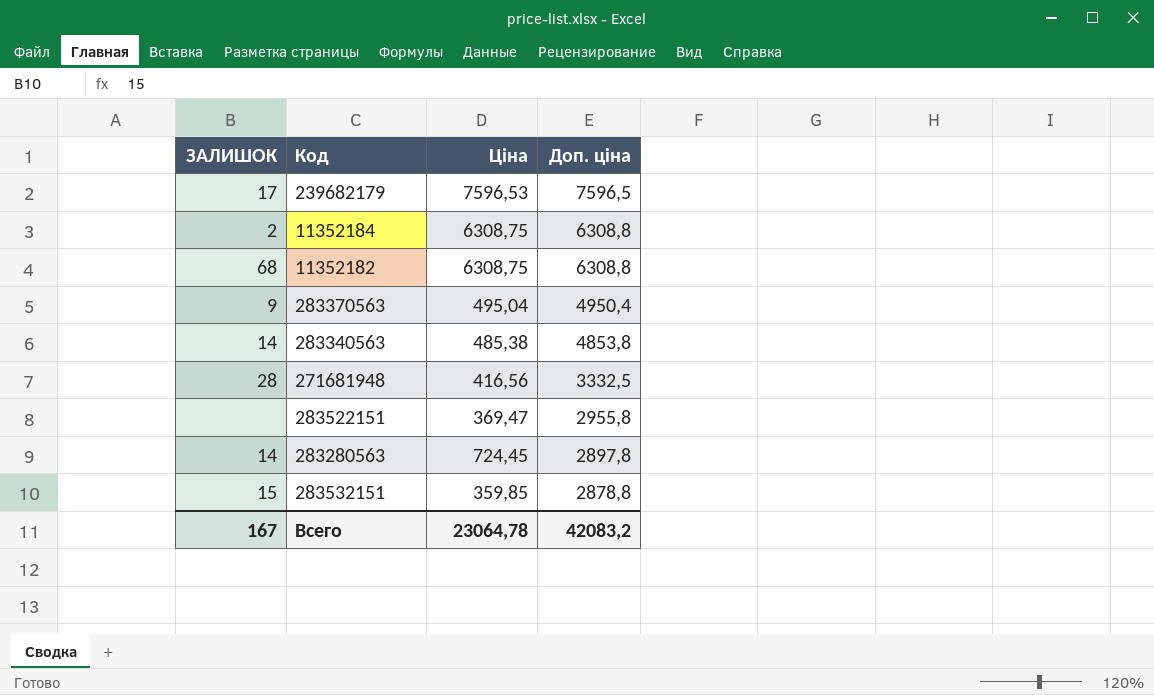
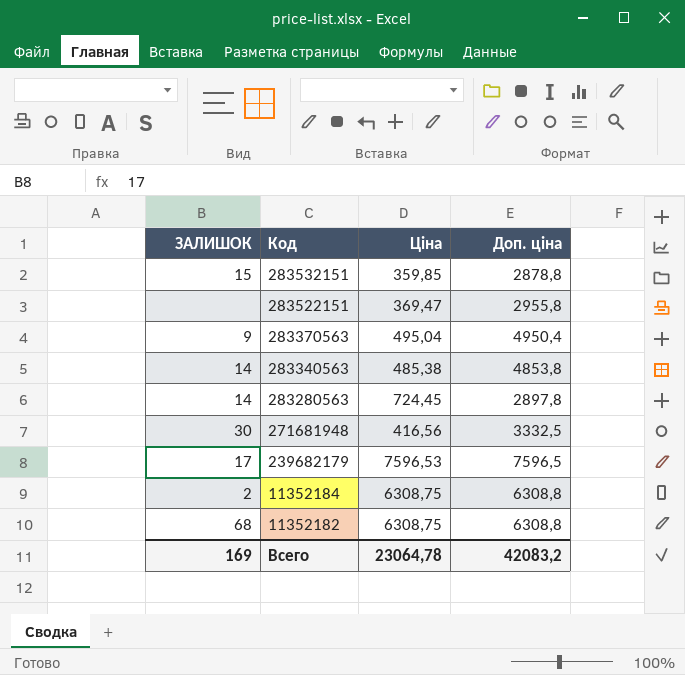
row order: Доп. ціна descending -> Код descending
271681948 | ЗАЛИШОК: 28 -> 30
Всего | ЗАЛИШОК: 167 -> 169

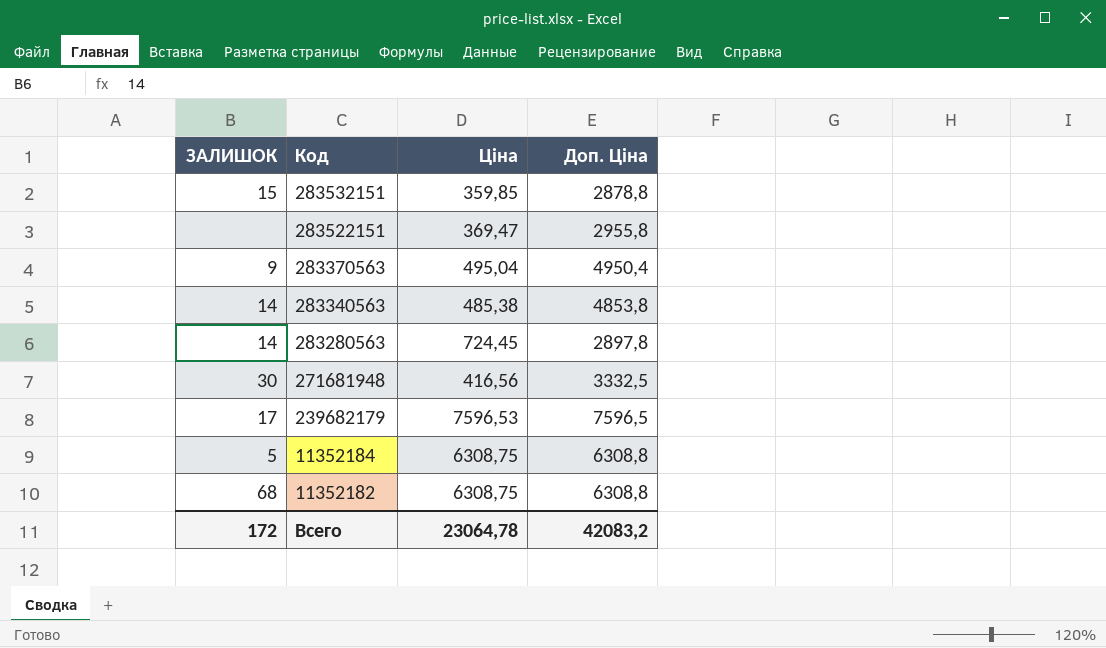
column name: Доп. ціна -> Доп. Ціна
11352184 | ЗАЛИШОК: 2 -> 5
Всего | ЗАЛИШОК: 169 -> 172

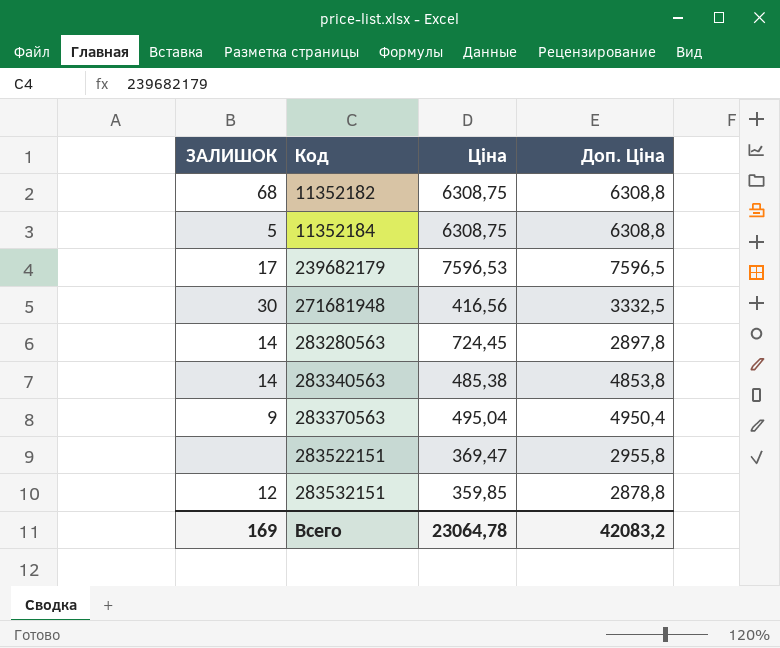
row order: Код descending -> Код ascending
283532151 | ЗАЛИШОК: 15 -> 12
Всего | ЗАЛИШОК: 172 -> 169

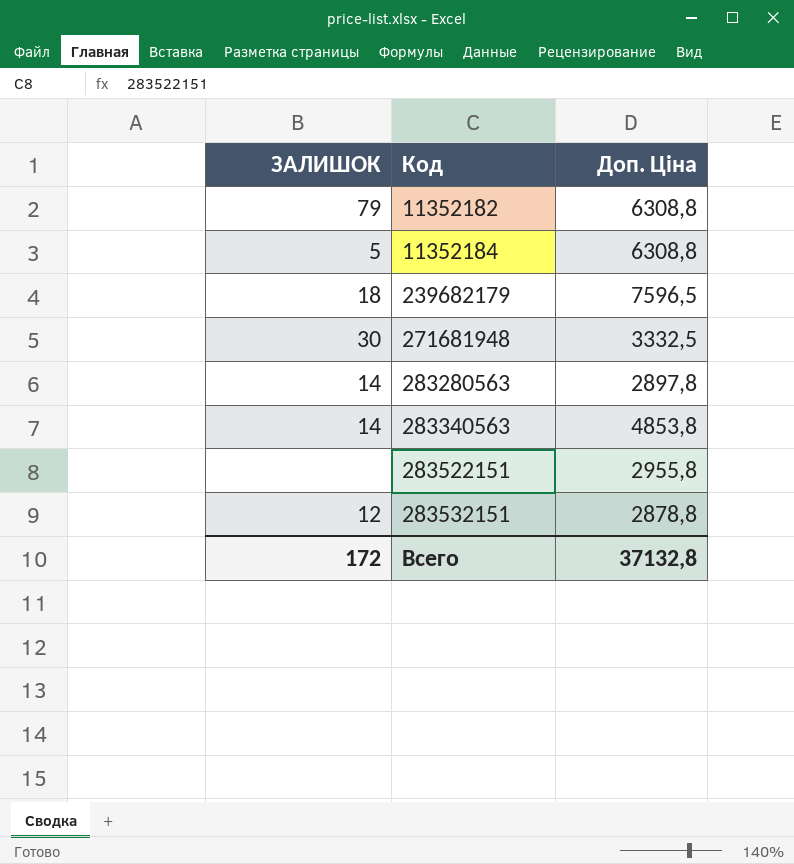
column Ціна | position: 3 -> none
row 283370563: 9 | 495,04 | 4950,4 -> none
11352182 | ЗАЛИШОК: 68 -> 79
239682179 | ЗАЛИШОК: 17 -> 18
Всего | ЗАЛИШОК: 169 -> 172
Всего | Доп. Ціна: 42083,2 -> 37132,8

